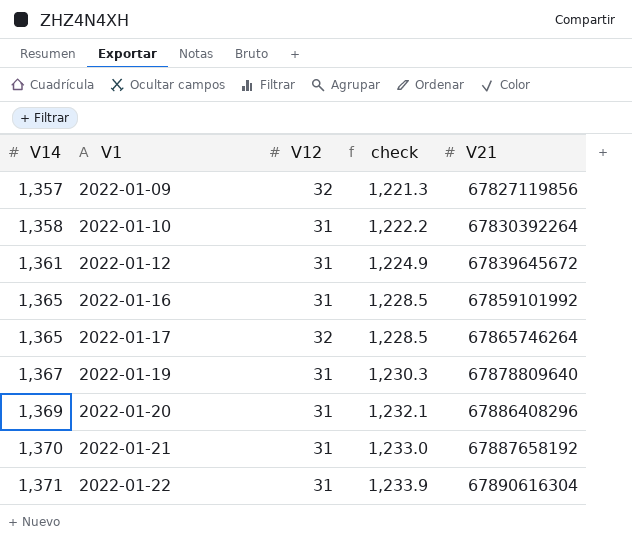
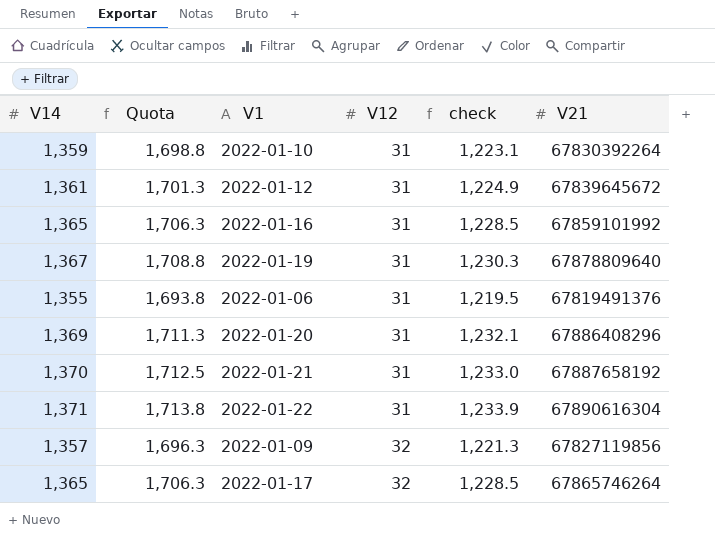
row order: V14 ascending -> V12 ascending
column Quota | formula: none -> [V14] * 1.25
2022-01-10 | V14: 1,358 -> 1,359
2022-01-10 | check: 1,222.2 -> 1,223.1
row 2022-01-06: none -> 1,355 | 1,693.8 | 31 | 1,219.5 | 67819491376

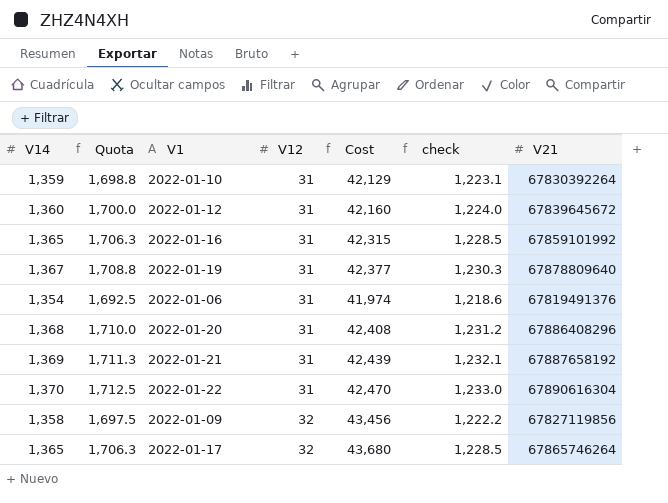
column Cost | formula: none -> [V14] * [V12]
2022-01-12 | V14: 1,361 -> 1,360
2022-01-12 | Quota: 1,701.3 -> 1,700.0
2022-01-12 | check: 1,224.9 -> 1,224.0
2022-01-06 | V14: 1,355 -> 1,354
2022-01-06 | Quota: 1,693.8 -> 1,692.5
2022-01-06 | check: 1,219.5 -> 1,218.6
2022-01-20 | V14: 1,369 -> 1,368
2022-01-20 | Quota: 1,711.3 -> 1,710.0
2022-01-20 | check: 1,232.1 -> 1,231.2
2022-01-21 | V14: 1,370 -> 1,369
2022-01-21 | Quota: 1,712.5 -> 1,711.3
2022-01-21 | check: 1,233.0 -> 1,232.1
2022-01-22 | V14: 1,371 -> 1,370
2022-01-22 | Quota: 1,713.8 -> 1,712.5
2022-01-22 | check: 1,233.9 -> 1,233.0
2022-01-09 | V14: 1,357 -> 1,358
2022-01-09 | Quota: 1,696.3 -> 1,697.5
2022-01-09 | check: 1,221.3 -> 1,222.2

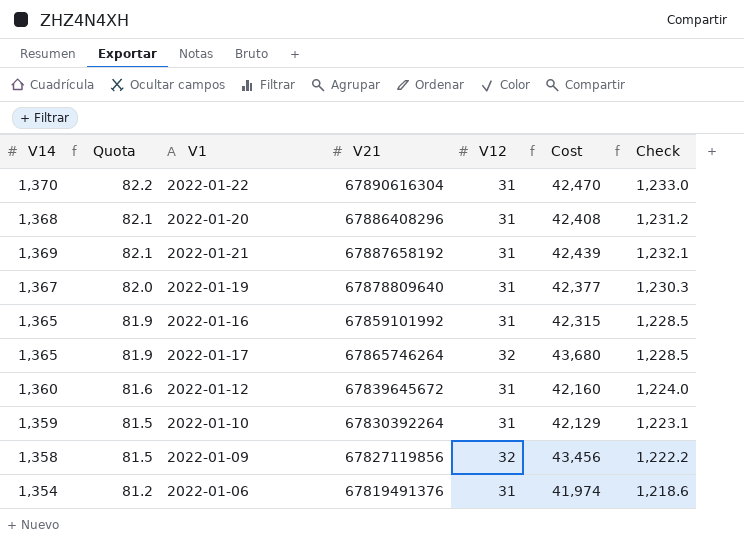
row order: V12 ascending -> Quota descending
column Quota | formula: [V14] * 1.25 -> [V14] * 0.06
column V21 | position: 7 -> 4
column name: check -> Check

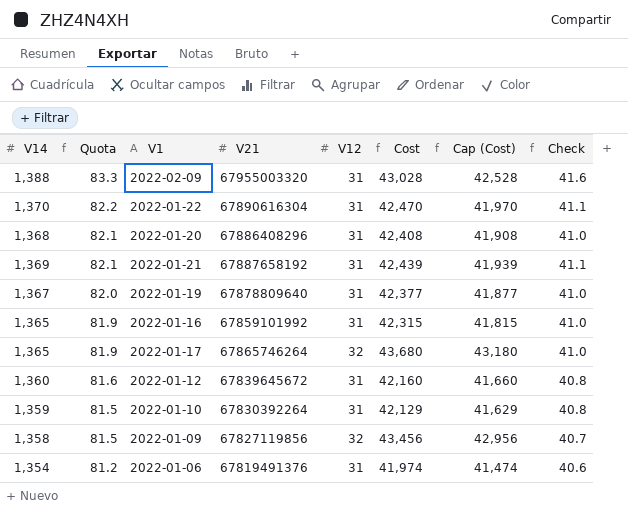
column Cap (Cost) | formula: none -> [Cost] - 500
column Check | formula: [V14] * 0.9 -> [V14] * 0.03
row 2022-02-09: none -> 1,388 | 83.3 | 67955003320 | 31 | 43,028 | 42,528 | 41.6

